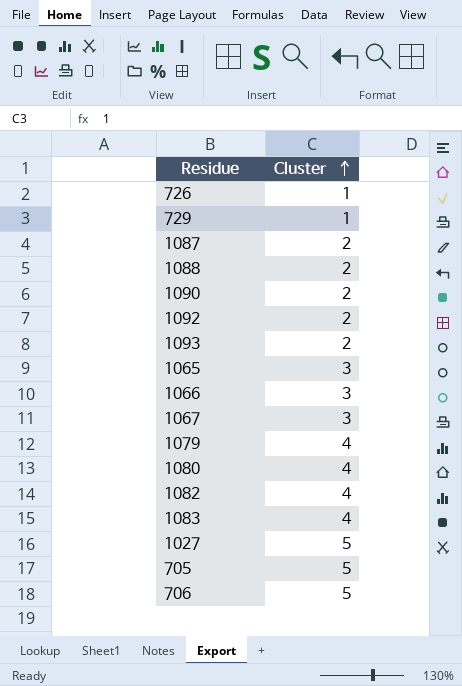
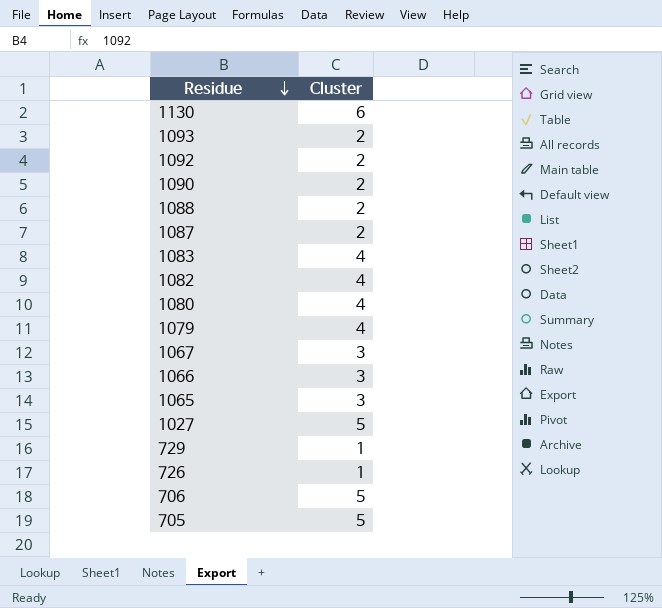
row order: Cluster ascending -> Residue descending
row 1130: none -> 6

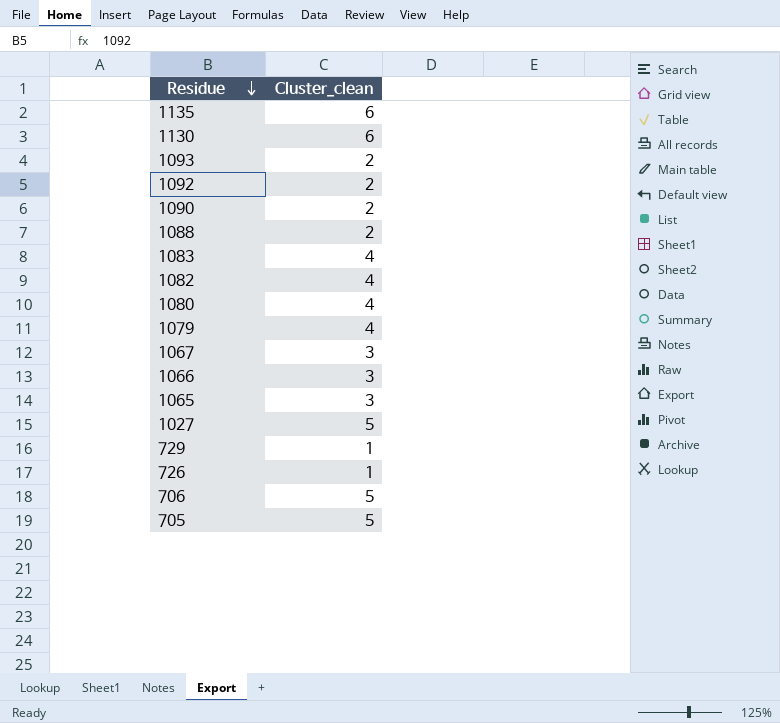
column name: Cluster -> Cluster_clean
row 1087: 2 -> none
row 1135: none -> 6

